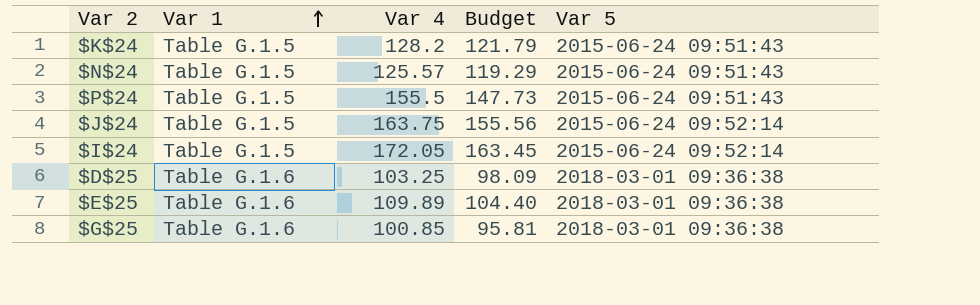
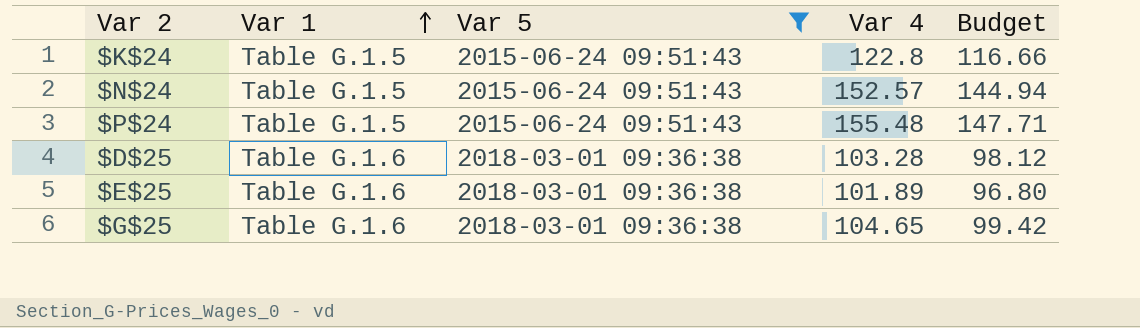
filter: none -> Var 5 != 2015-06-24 09:52:14
column Var 5 | position: 5 -> 3
$K$24 | Var 4: 128.2 -> 122.8
$K$24 | Budget: 121.79 -> 116.66
$N$24 | Var 4: 125.57 -> 152.57
$N$24 | Budget: 119.29 -> 144.94
$P$24 | Var 4: 155.5 -> 155.48
$P$24 | Budget: 147.73 -> 147.71
$D$25 | Var 4: 103.25 -> 103.28
$D$25 | Budget: 98.09 -> 98.12
$E$25 | Var 4: 109.89 -> 101.89
$E$25 | Budget: 104.40 -> 96.80
$G$25 | Var 4: 100.85 -> 104.65
$G$25 | Budget: 95.81 -> 99.42

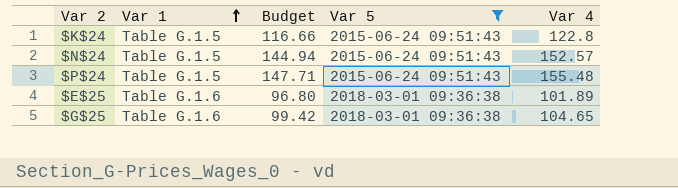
column Budget | position: 5 -> 3
row $D$25: Table G.1.6 | 2018-03-01 09:36:38 | 103.28 | 98.12 -> none

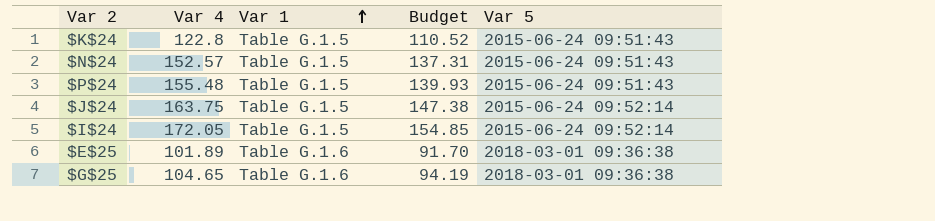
filter: Var 5 != 2015-06-24 09:52:14 -> none
column Var 4 | position: 5 -> 2
column Budget | formula: [Var 4] * 0.95 -> [Var 4] * 0.9

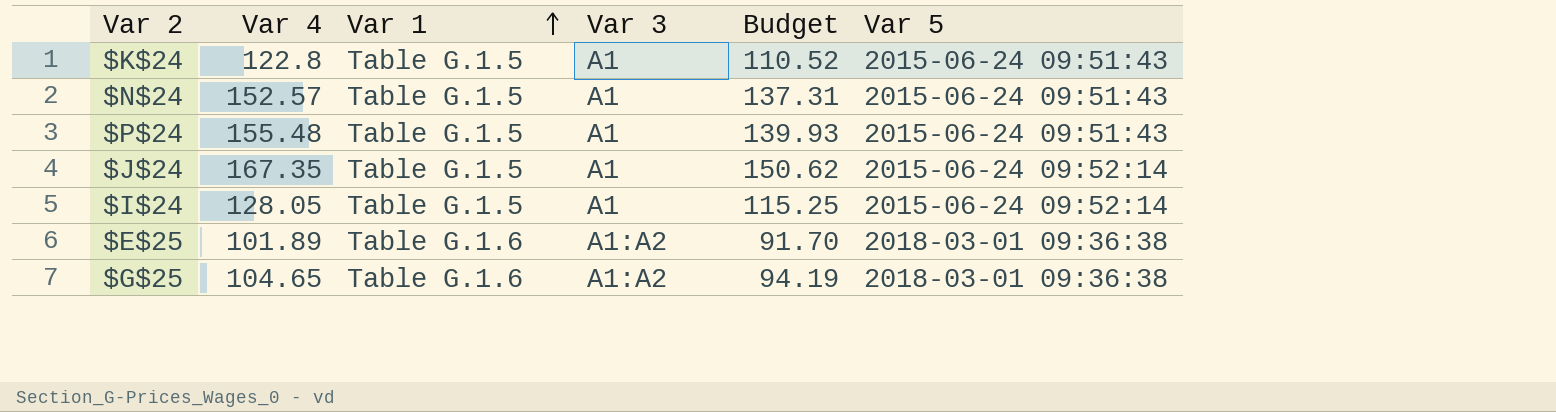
column Var 3 | position: none -> 4
$J$24 | Var 4: 163.75 -> 167.35
$J$24 | Budget: 147.38 -> 150.62
$I$24 | Var 4: 172.05 -> 128.05
$I$24 | Budget: 154.85 -> 115.25

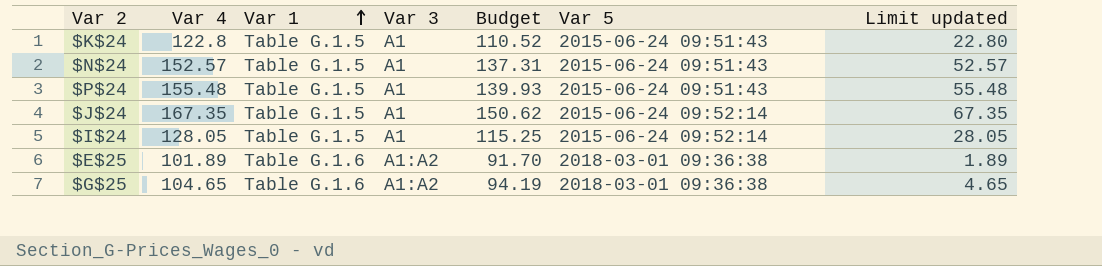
column Limit updated | formula: none -> [Var 4] - 100

